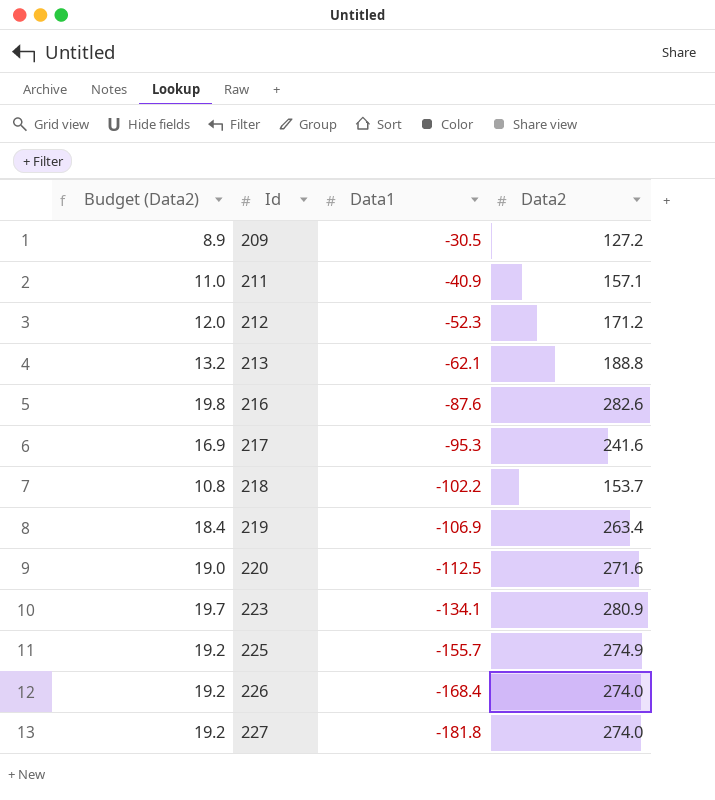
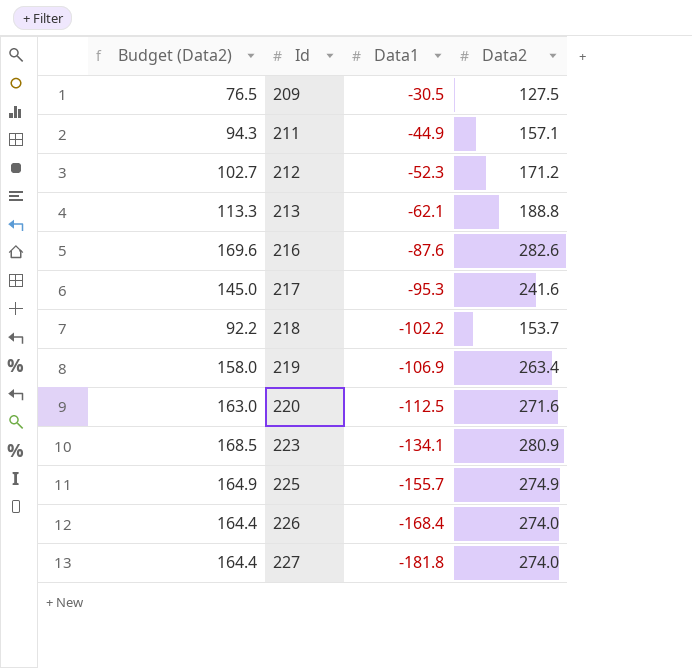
column Budget (Data2) | formula: [Data2] * 0.07 -> [Data2] * 0.6
209 | Data2: 127.2 -> 127.5
211 | Data1: -40.9 -> -44.9

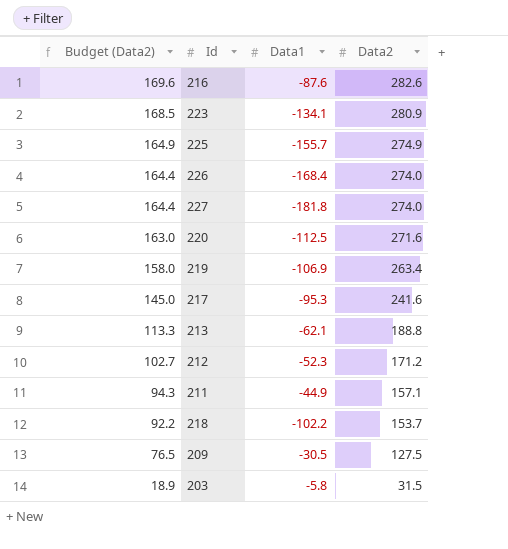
row order: Id ascending -> Budget (Data2) descending
row 203: none -> 18.9 | -5.8 | 31.5

